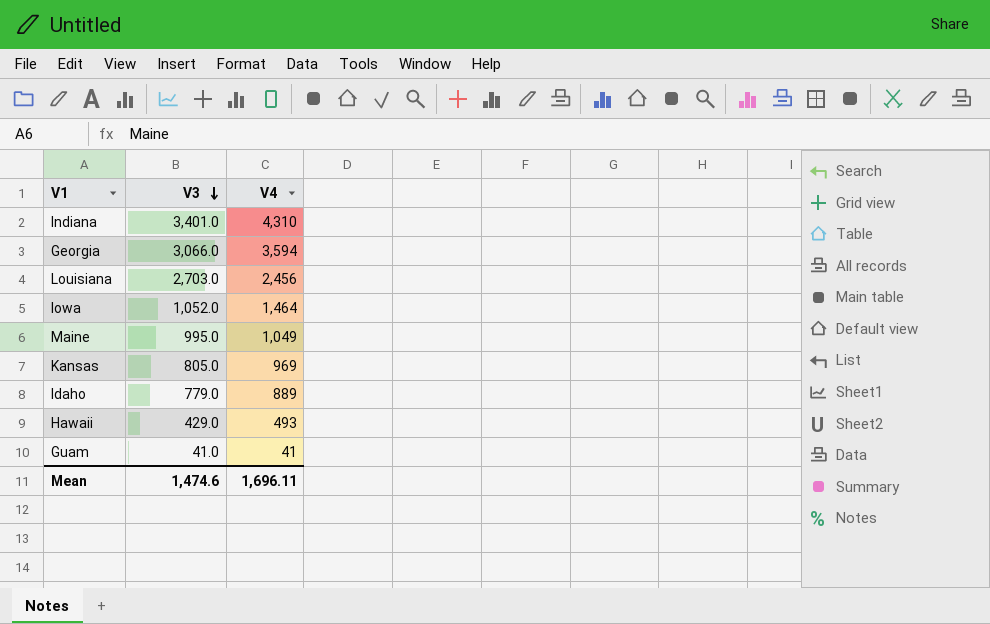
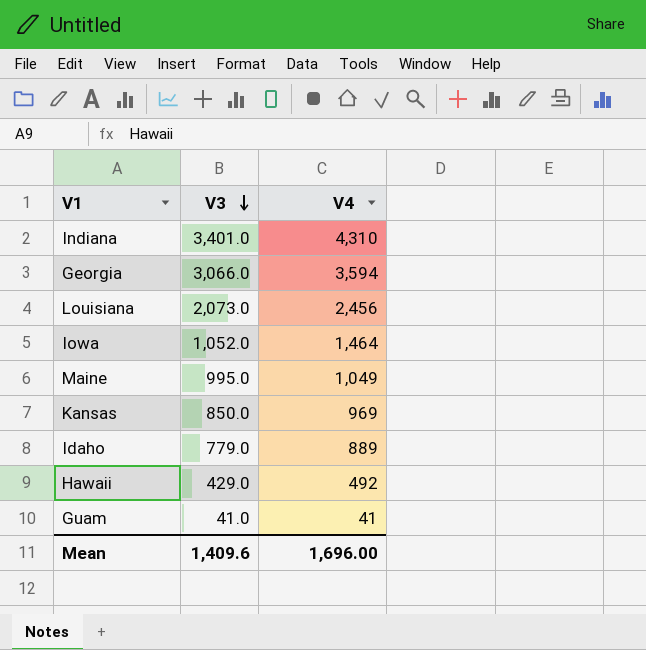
Louisiana | V3: 2,703.0 -> 2,073.0
Kansas | V3: 805.0 -> 850.0
Hawaii | V4: 493 -> 492
Mean | V3: 1,474.6 -> 1,409.6
Mean | V4: 1,696.11 -> 1,696.00

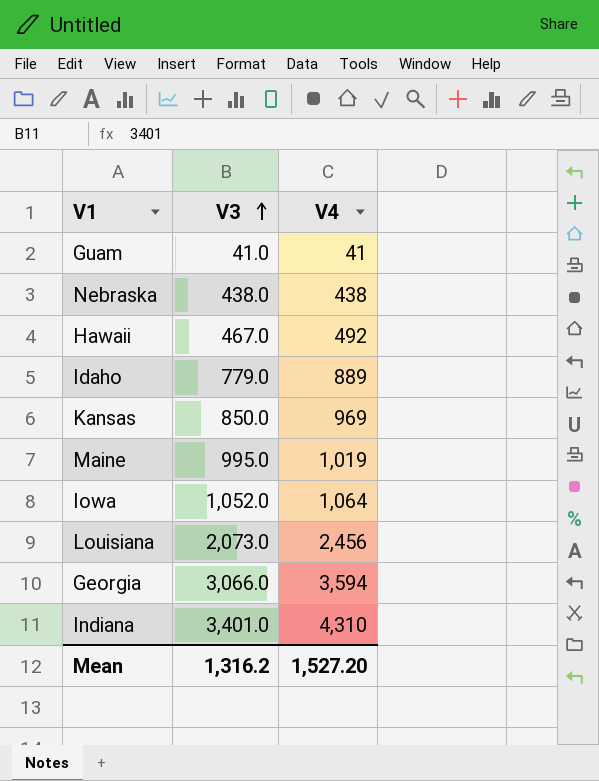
row order: V3 descending -> V3 ascending
row Nebraska: none -> 438.0 | 438
Hawaii | V3: 429.0 -> 467.0
Maine | V4: 1,049 -> 1,019
Iowa | V4: 1,464 -> 1,064
Mean | V3: 1,409.6 -> 1,316.2
Mean | V4: 1,696.00 -> 1,527.20

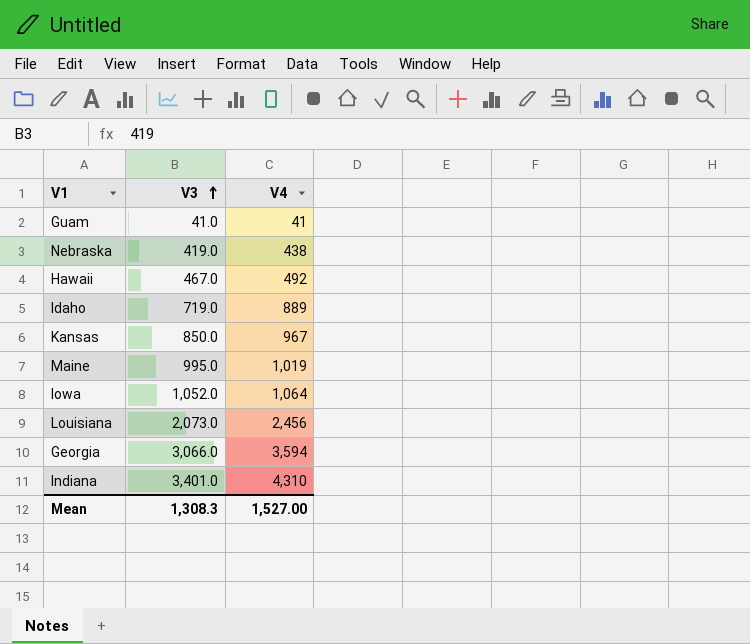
Nebraska | V3: 438.0 -> 419.0
Idaho | V3: 779.0 -> 719.0
Kansas | V4: 969 -> 967
Mean | V3: 1,316.2 -> 1,308.3
Mean | V4: 1,527.20 -> 1,527.00

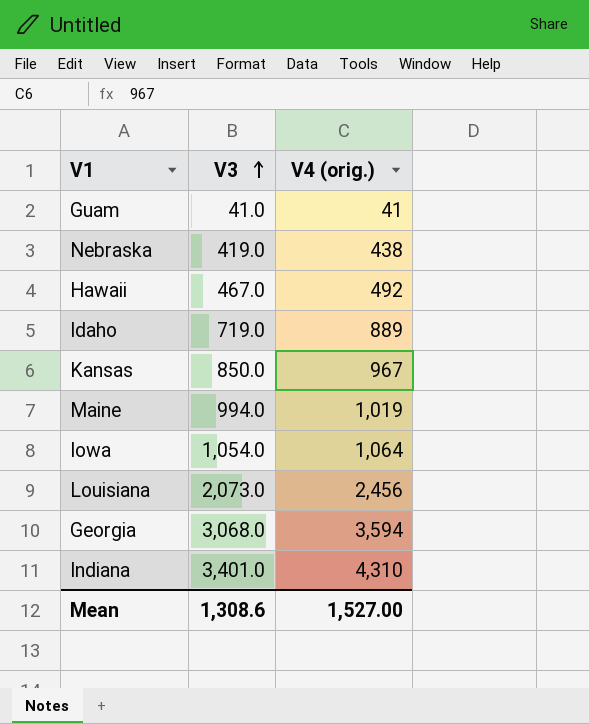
column name: V4 -> V4 (orig.)
Maine | V3: 995.0 -> 994.0
Iowa | V3: 1,052.0 -> 1,054.0
Georgia | V3: 3,066.0 -> 3,068.0
Mean | V3: 1,308.3 -> 1,308.6

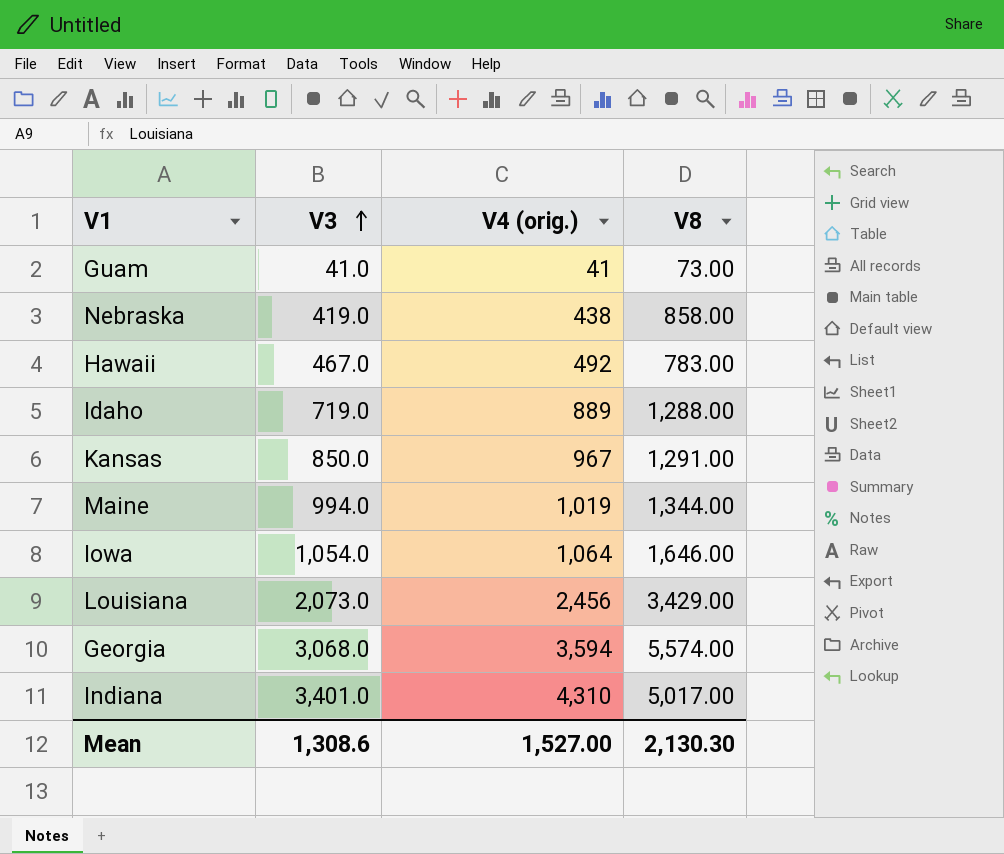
column V8 | position: none -> 4

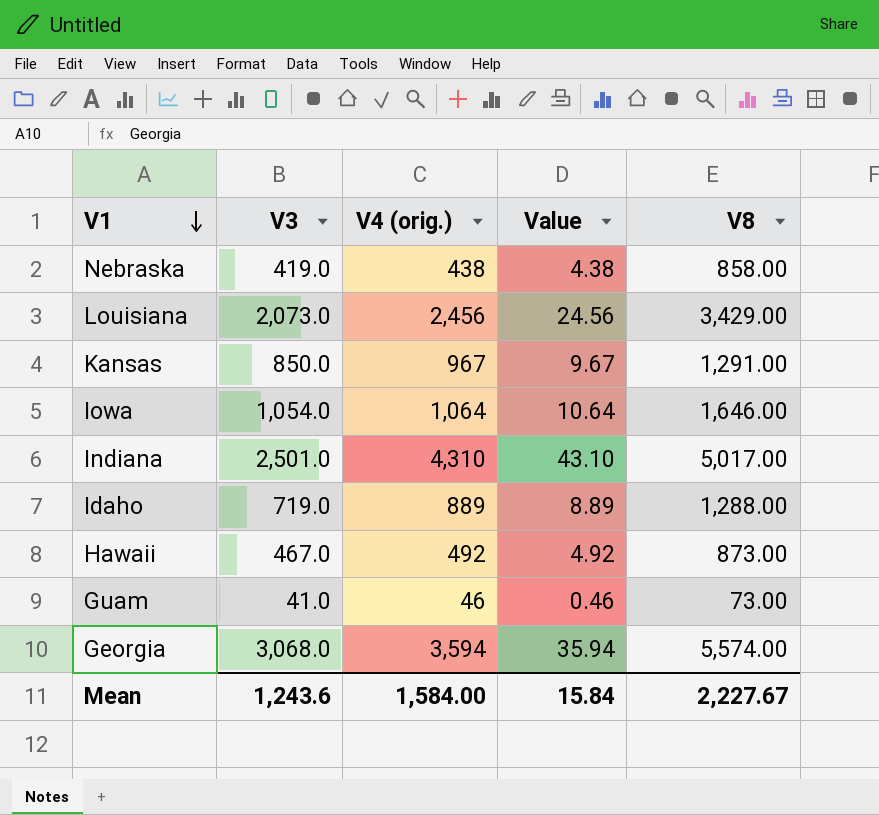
row order: V3 ascending -> V1 descending
column Value | formula: none -> [V4 (orig.)] * 0.01
row Maine: 994.0 | 1,019 | 1,344.00 -> none
Indiana | V3: 3,401.0 -> 2,501.0
Hawaii | V8: 783.00 -> 873.00
Guam | V4 (orig.): 41 -> 46
Mean | V3: 1,308.6 -> 1,243.6
Mean | V4 (orig.): 1,527.00 -> 1,584.00
Mean | V8: 2,130.30 -> 2,227.67

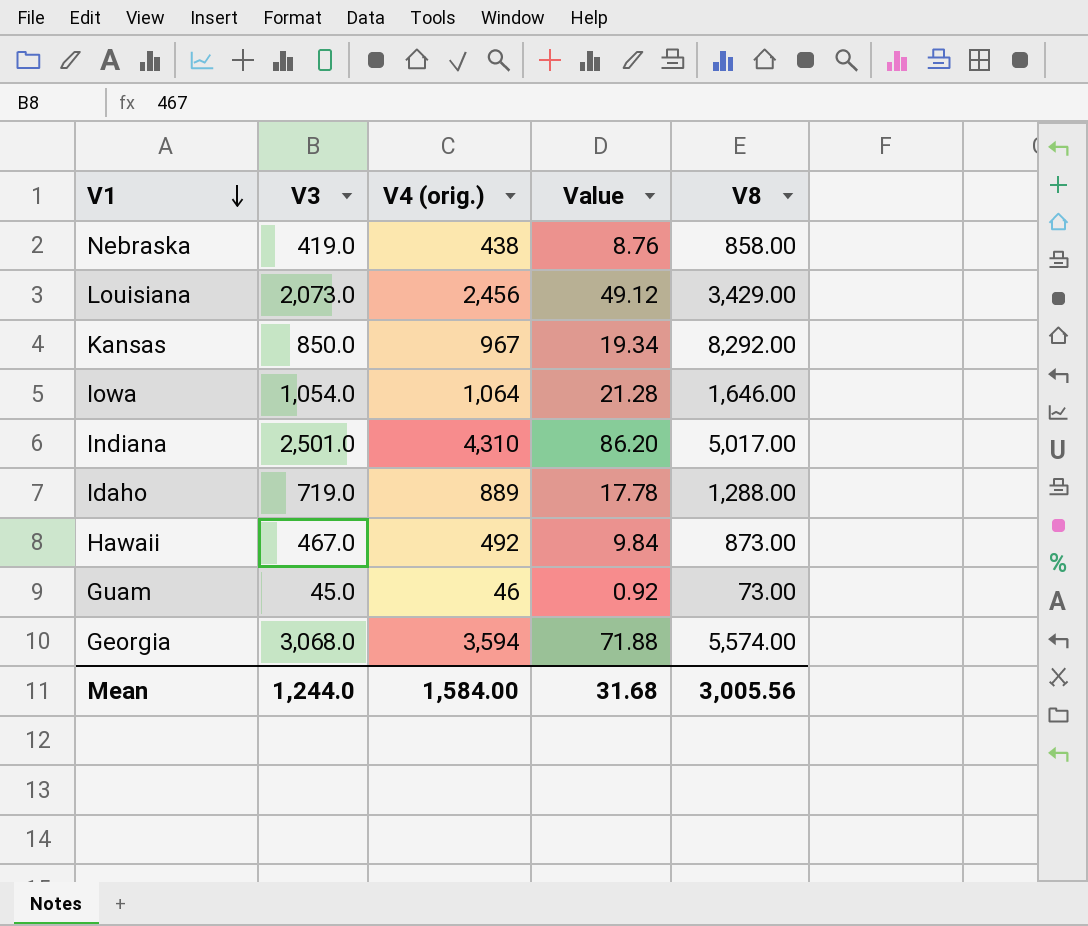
column Value | formula: [V4 (orig.)] * 0.01 -> [V4 (orig.)] * 0.02
Kansas | V8: 1,291.00 -> 8,292.00
Guam | V3: 41.0 -> 45.0
Mean | V3: 1,243.6 -> 1,244.0
Mean | Value: 15.84 -> 31.68
Mean | V8: 2,227.67 -> 3,005.56

